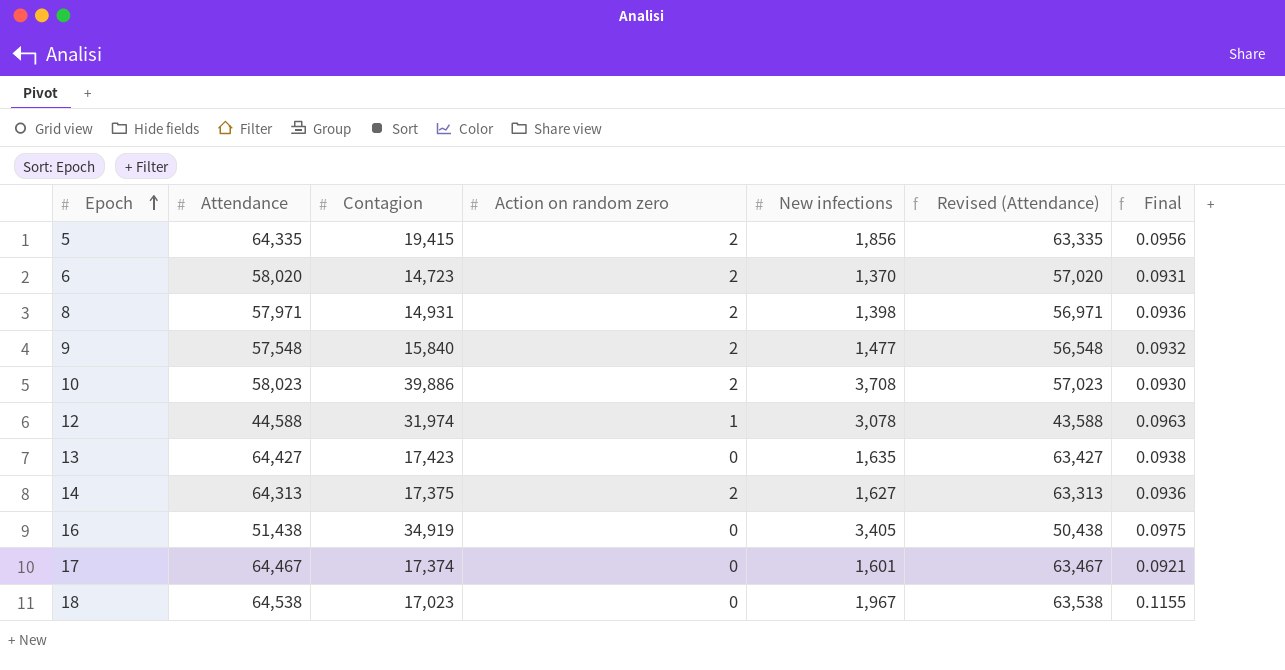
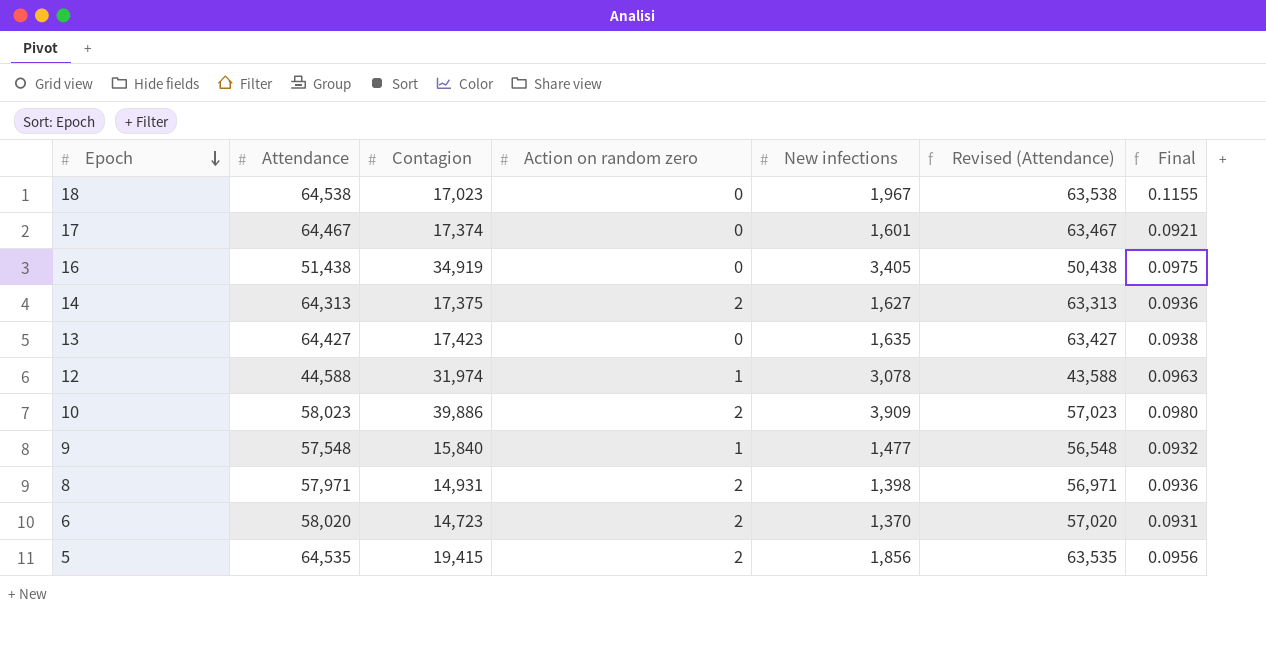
row order: Epoch ascending -> Epoch descending
10 | New infections: 3,708 -> 3,909
10 | Final: 0.0930 -> 0.0980
9 | Action on random zero: 2 -> 1
5 | Attendance: 64,335 -> 64,535
5 | Revised (Attendance): 63,335 -> 63,535

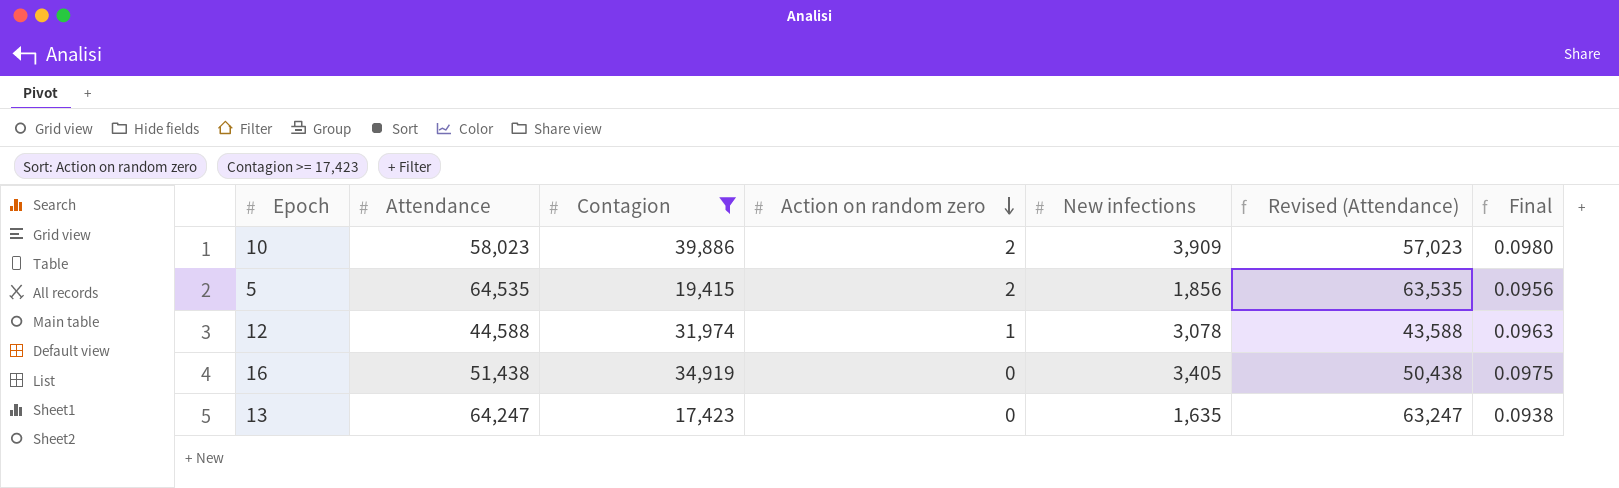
filter: none -> Contagion >= 17,423
row order: Epoch descending -> Action on random zero descending
13 | Attendance: 64,427 -> 64,247
13 | Revised (Attendance): 63,427 -> 63,247

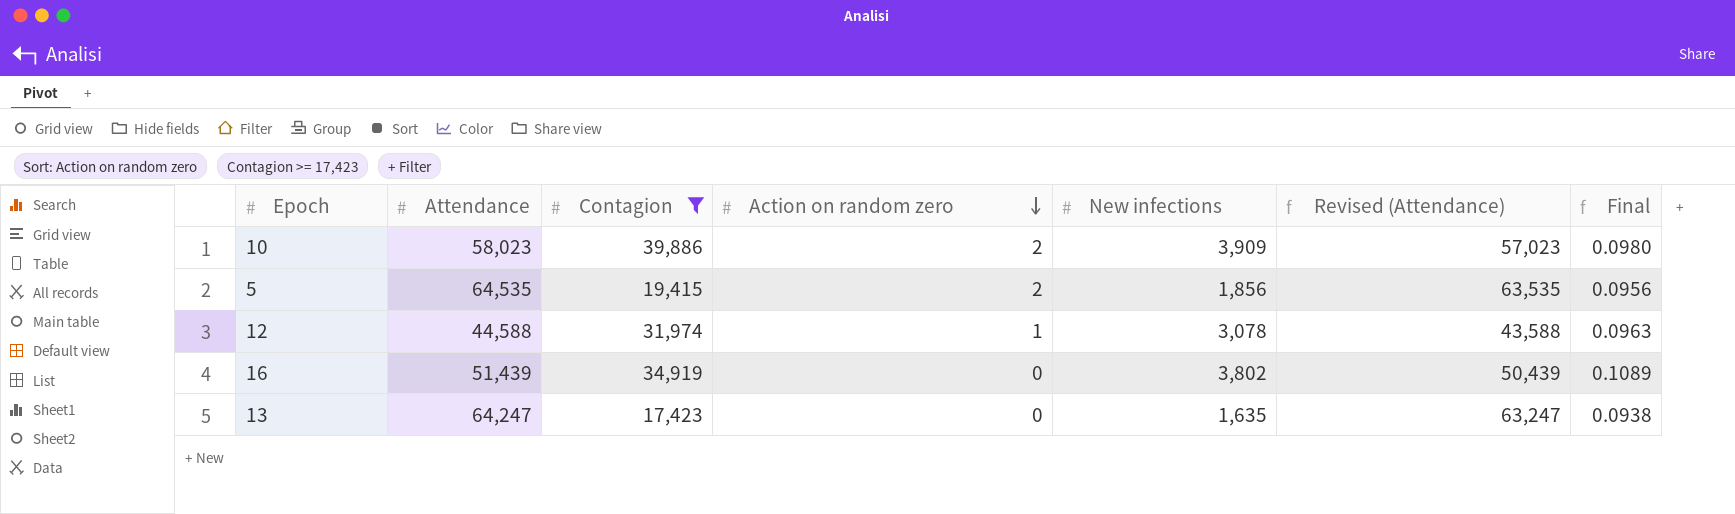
16 | Attendance: 51,438 -> 51,439
16 | New infections: 3,405 -> 3,802
16 | Revised (Attendance): 50,438 -> 50,439
16 | Final: 0.0975 -> 0.1089

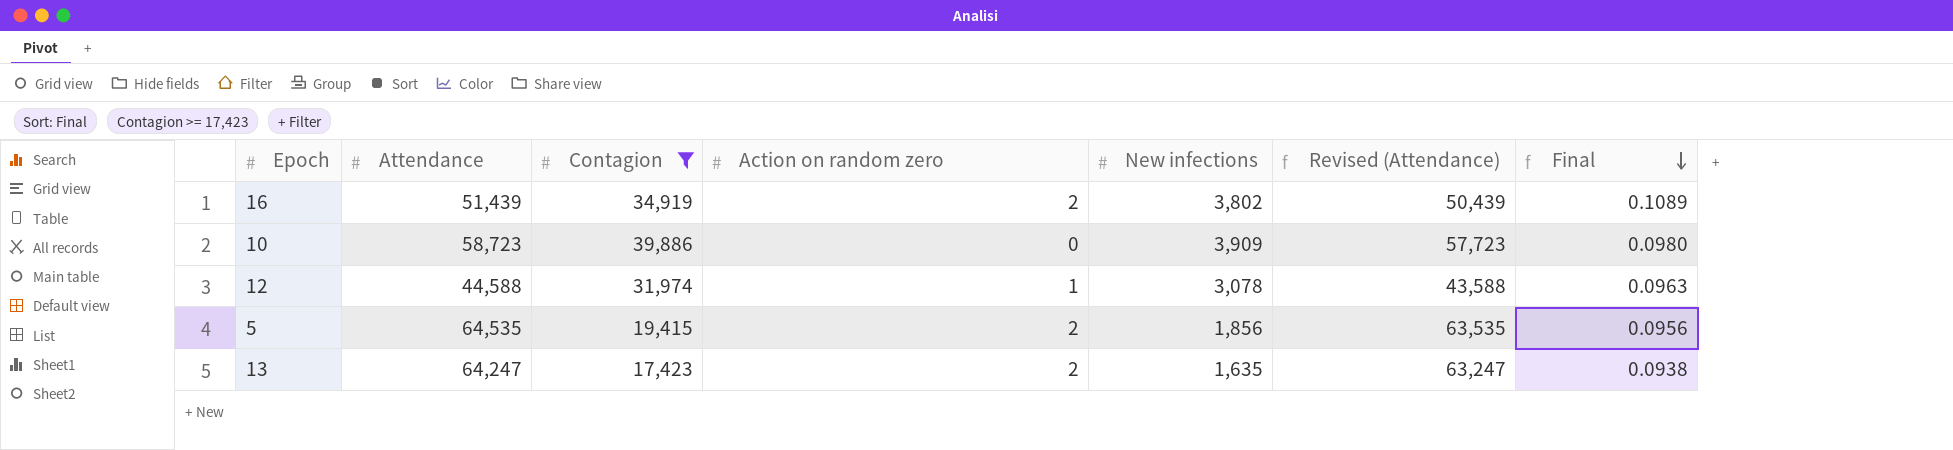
row order: Action on random zero descending -> Final descending
16 | Action on random zero: 0 -> 2
10 | Attendance: 58,023 -> 58,723
10 | Action on random zero: 2 -> 0
10 | Revised (Attendance): 57,023 -> 57,723
13 | Action on random zero: 0 -> 2

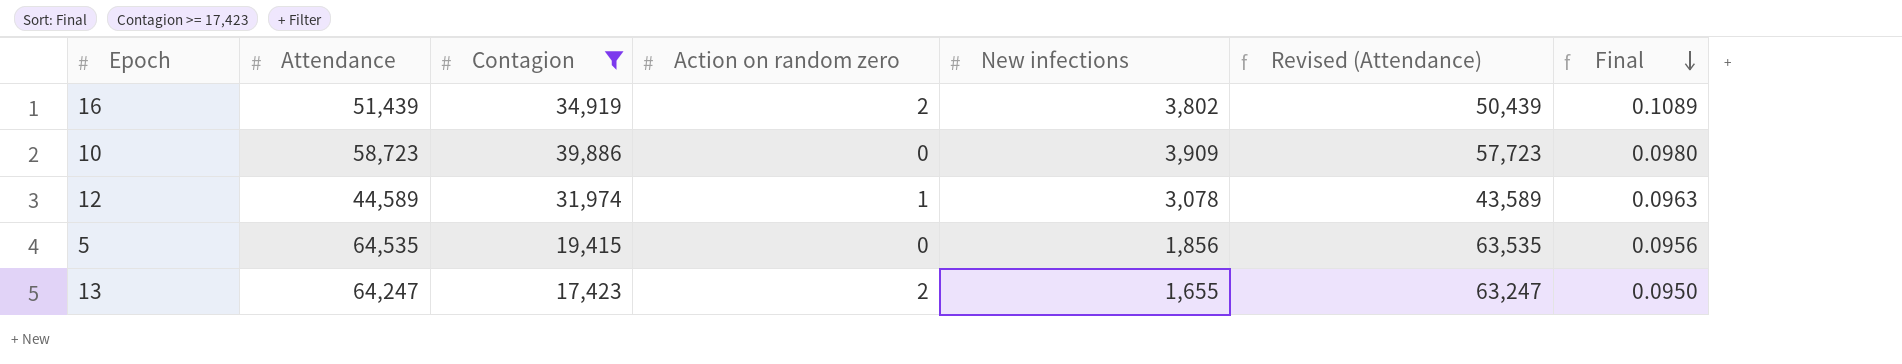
12 | Attendance: 44,588 -> 44,589
12 | Revised (Attendance): 43,588 -> 43,589
5 | Action on random zero: 2 -> 0
13 | New infections: 1,635 -> 1,655
13 | Final: 0.0938 -> 0.0950

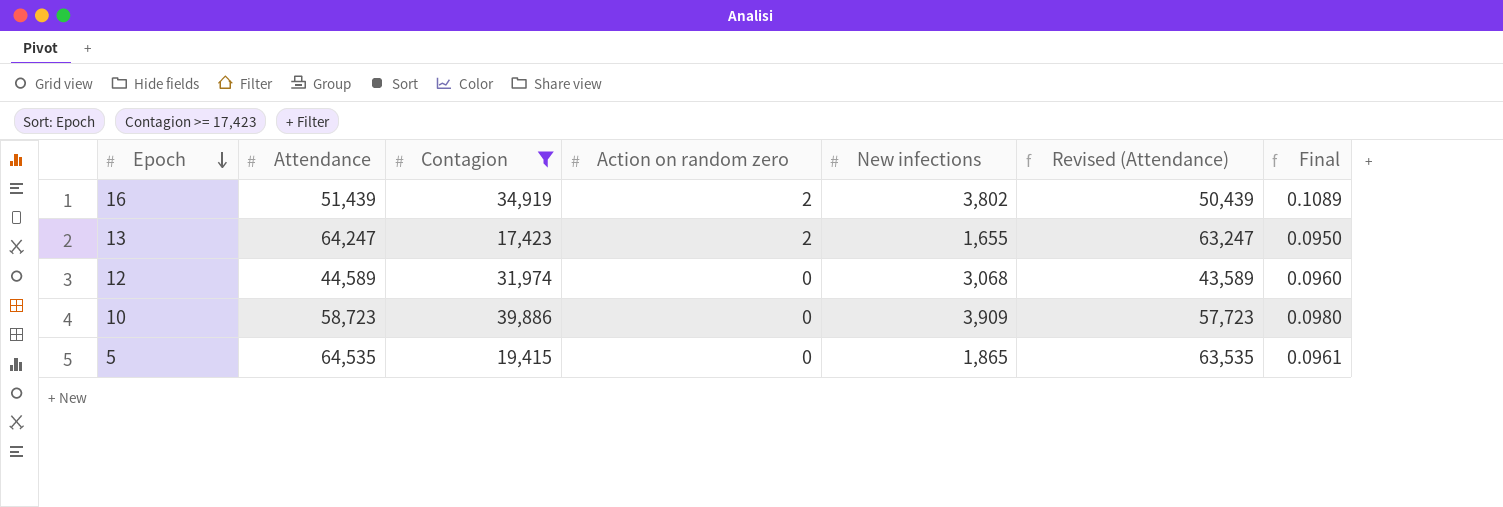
row order: Final descending -> Epoch descending
12 | Action on random zero: 1 -> 0
12 | New infections: 3,078 -> 3,068
12 | Final: 0.0963 -> 0.0960
5 | New infections: 1,856 -> 1,865
5 | Final: 0.0956 -> 0.0961

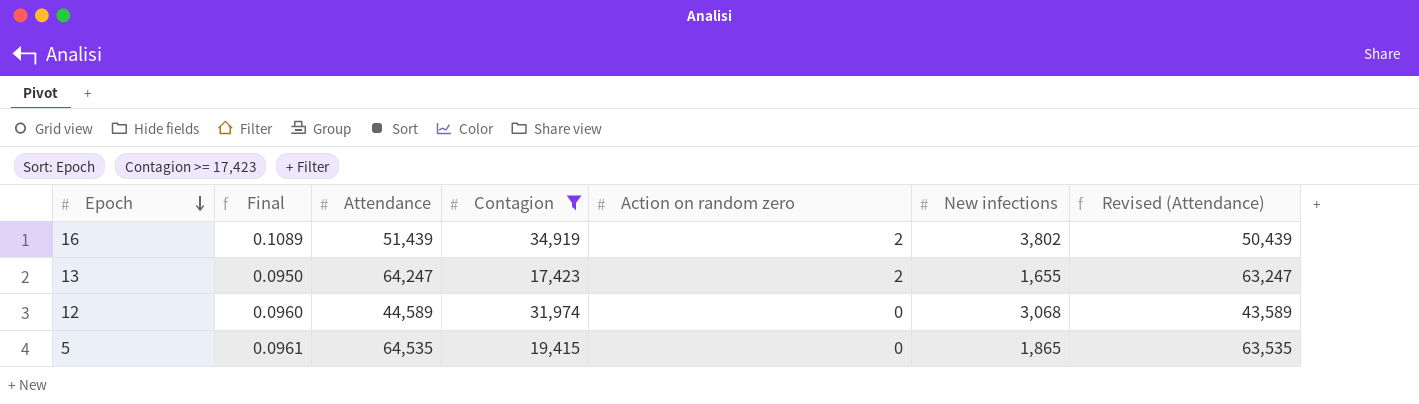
column Final | position: 7 -> 2
row 10: 58,723 | 39,886 | 0 | 3,909 | 57,723 | 0.0980 -> none

